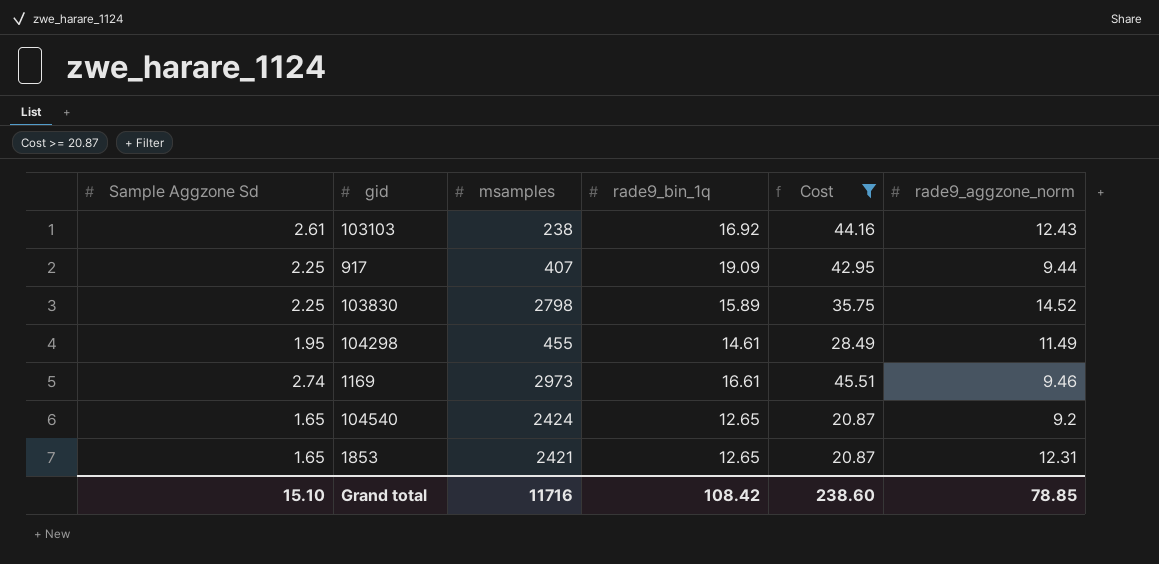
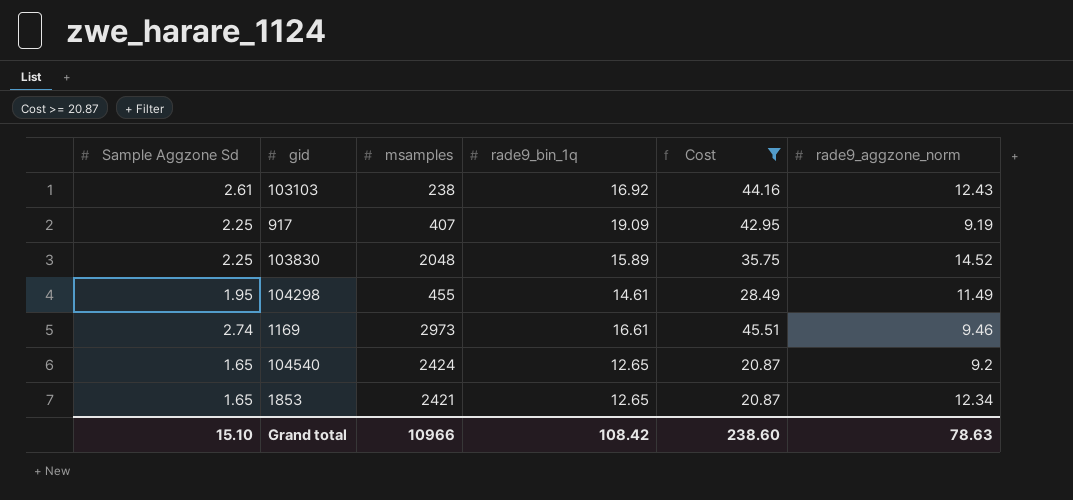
917 | rade9_aggzone_norm: 9.44 -> 9.19
103830 | msamples: 2798 -> 2048
1853 | rade9_aggzone_norm: 12.31 -> 12.34
Grand total | msamples: 11716 -> 10966
Grand total | rade9_aggzone_norm: 78.85 -> 78.63

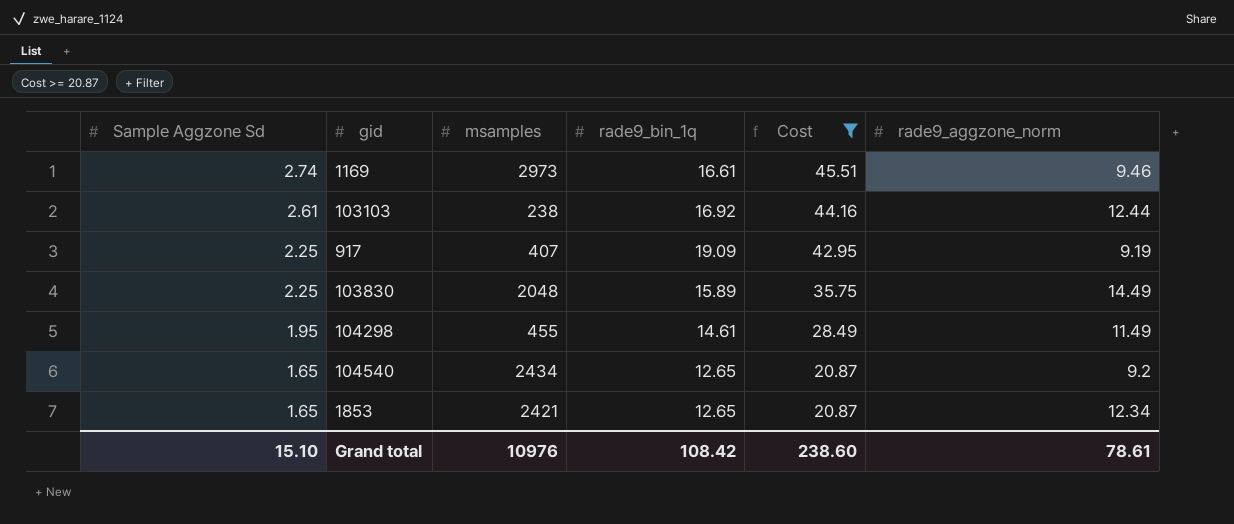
row order: none -> Sample Aggzone Sd descending
103103 | rade9_aggzone_norm: 12.43 -> 12.44
103830 | rade9_aggzone_norm: 14.52 -> 14.49
104540 | msamples: 2424 -> 2434
Grand total | msamples: 10966 -> 10976
Grand total | rade9_aggzone_norm: 78.63 -> 78.61

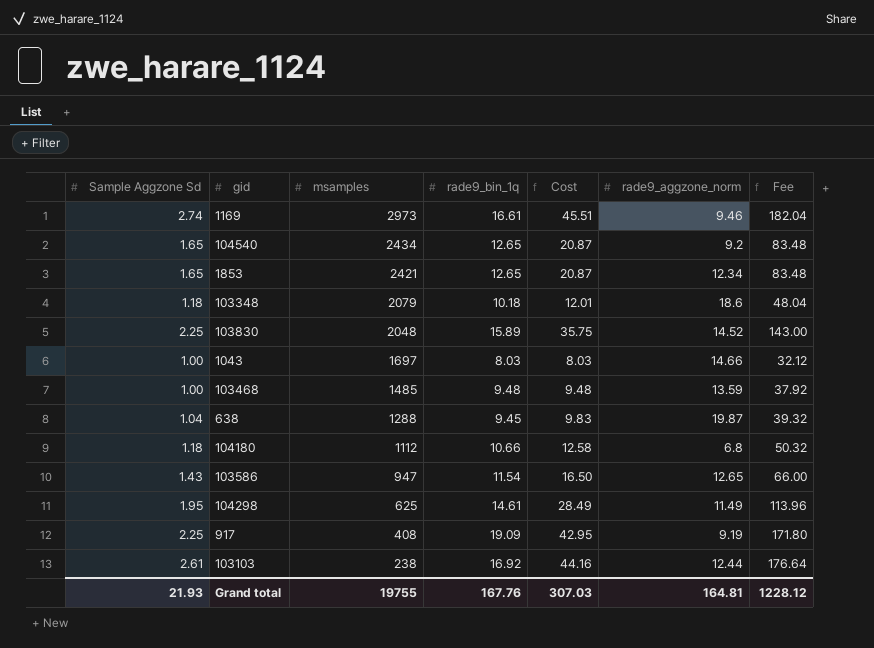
filter: Cost >= 20.87 -> none
row order: Sample Aggzone Sd descending -> msamples descending
column Fee | formula: none -> [Cost] * 4
103830 | rade9_aggzone_norm: 14.49 -> 14.52
104298 | msamples: 455 -> 625
917 | msamples: 407 -> 408
Grand total | Sample Aggzone Sd: 15.10 -> 21.93
Grand total | msamples: 10976 -> 19755
Grand total | rade9_bin_1q: 108.42 -> 167.76
Grand total | Cost: 238.60 -> 307.03
Grand total | rade9_aggzone_norm: 78.61 -> 164.81

